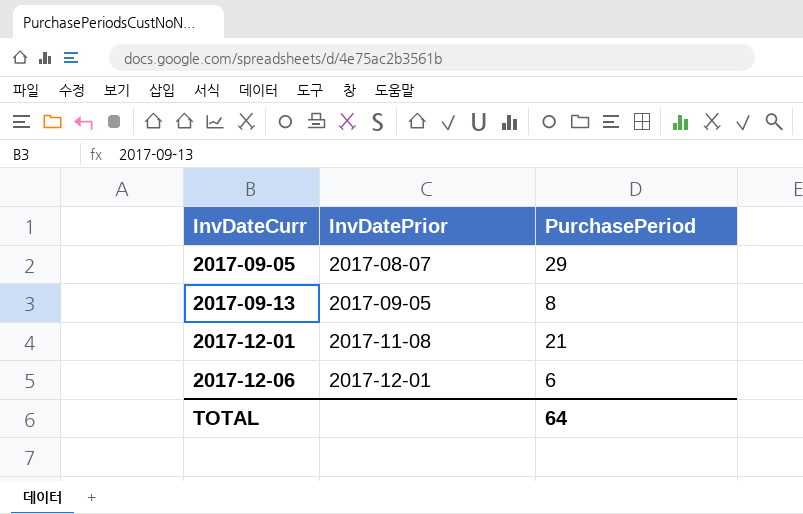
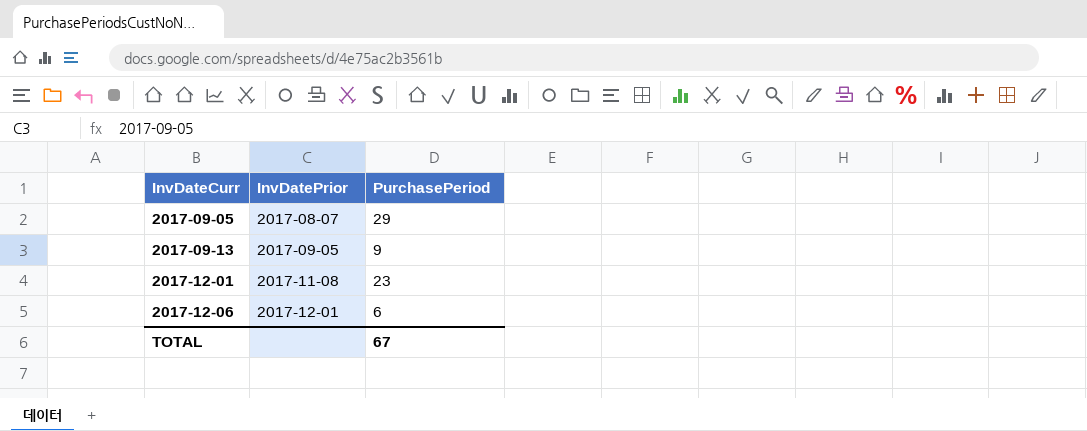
2017-09-13 | PurchasePeriod: 8 -> 9
2017-12-01 | PurchasePeriod: 21 -> 23
TOTAL | PurchasePeriod: 64 -> 67

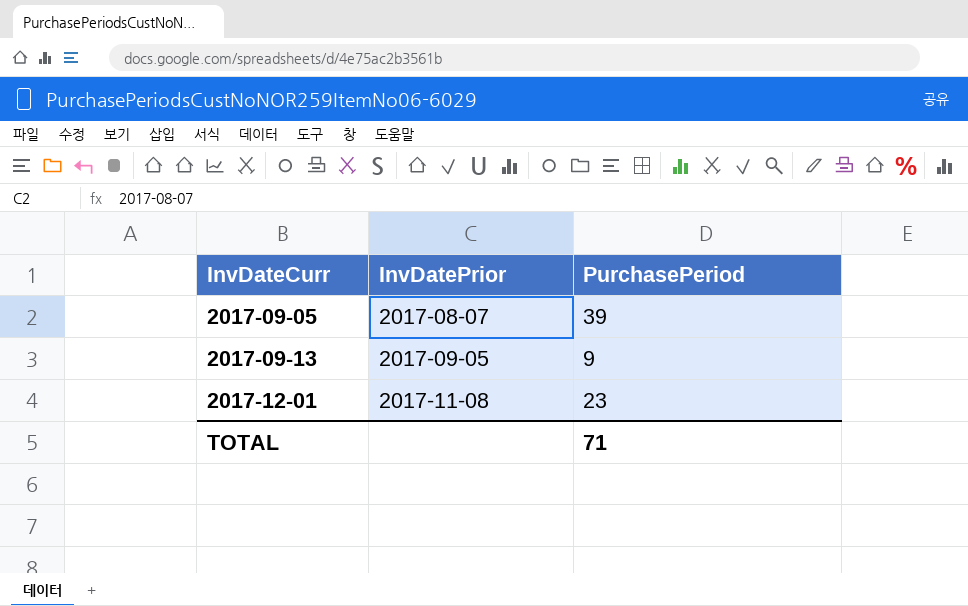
row 2017-12-06: 2017-12-01 | 6 -> none
2017-09-05 | PurchasePeriod: 29 -> 39
TOTAL | PurchasePeriod: 67 -> 71

